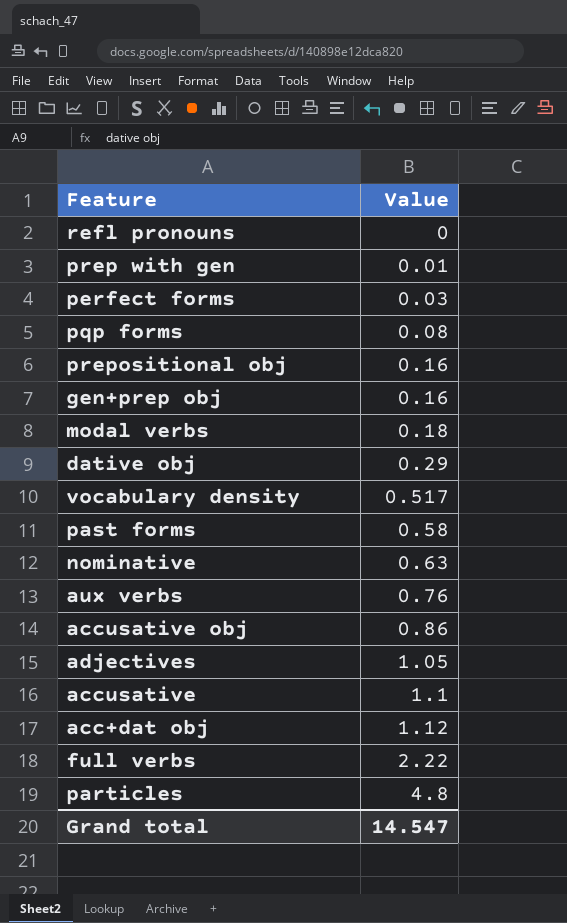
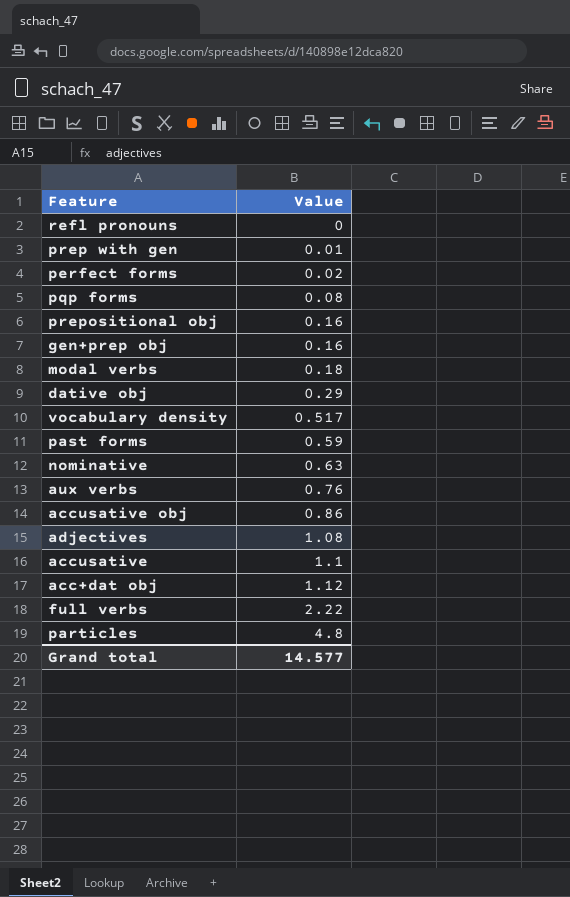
perfect forms | Value: 0.03 -> 0.02
past forms | Value: 0.58 -> 0.59
adjectives | Value: 1.05 -> 1.08
Grand total | Value: 14.547 -> 14.577

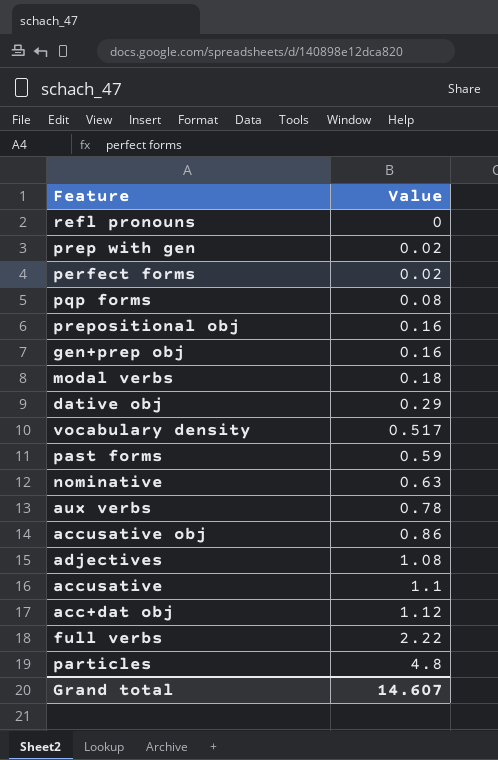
prep with gen | Value: 0.01 -> 0.02
aux verbs | Value: 0.76 -> 0.78
Grand total | Value: 14.577 -> 14.607

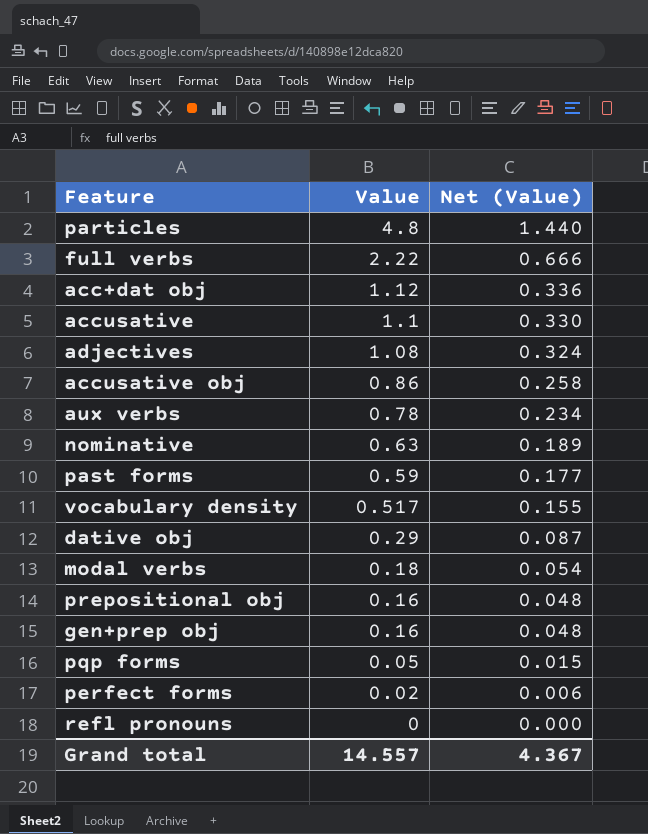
row order: Value ascending -> Value descending
column Net (Value) | formula: none -> [Value] * 0.3
row prep with gen: 0.02 -> none
pqp forms | Value: 0.08 -> 0.05
Grand total | Value: 14.607 -> 14.557

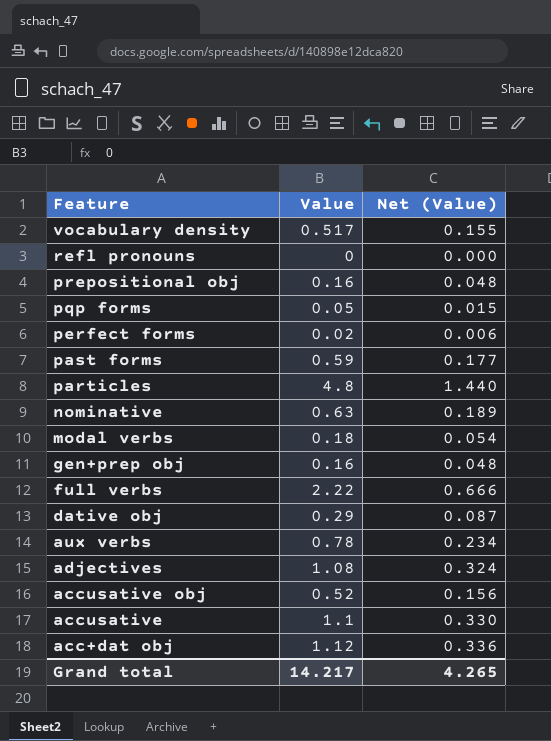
row order: Value descending -> Feature descending
accusative obj | Value: 0.86 -> 0.52
accusative obj | Net (Value): 0.258 -> 0.156
Grand total | Value: 14.557 -> 14.217
Grand total | Net (Value): 4.367 -> 4.265

